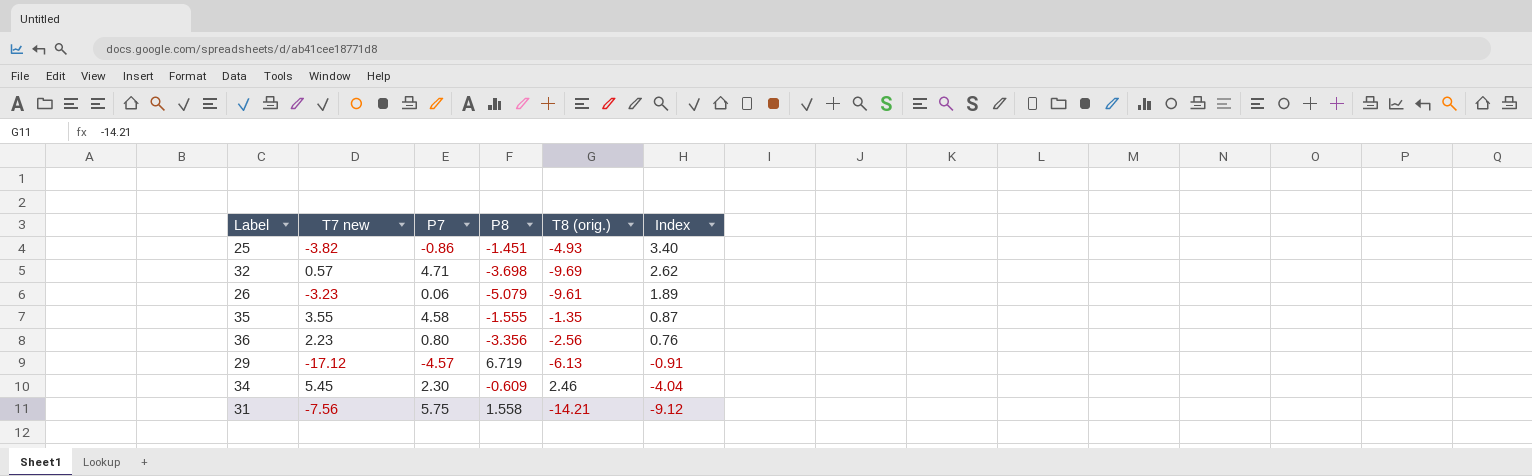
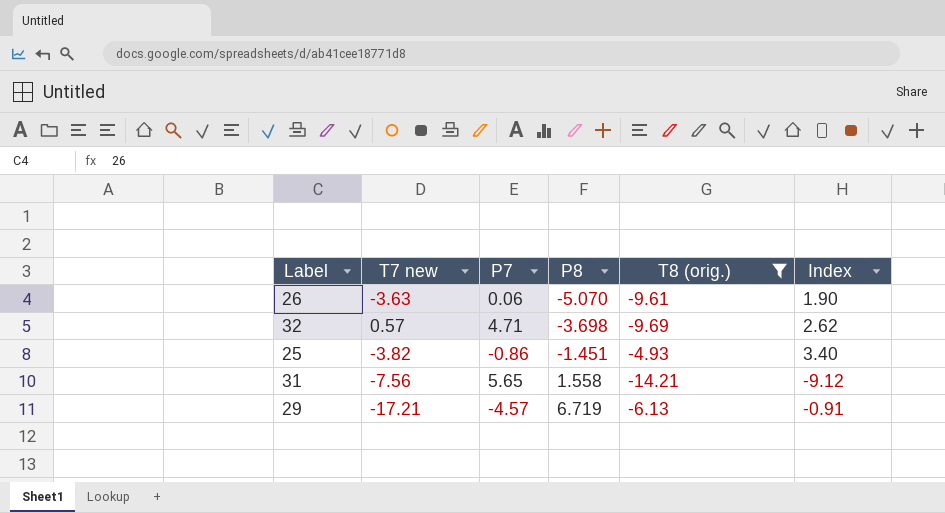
filter: none -> T8 (orig.) <= -4.93
row order: Index descending -> P8 ascending
26 | T7 new: -3.23 -> -3.63
26 | P8: -5.079 -> -5.070
26 | Index: 1.89 -> 1.90
31 | P7: 5.75 -> 5.65
29 | T7 new: -17.12 -> -17.21

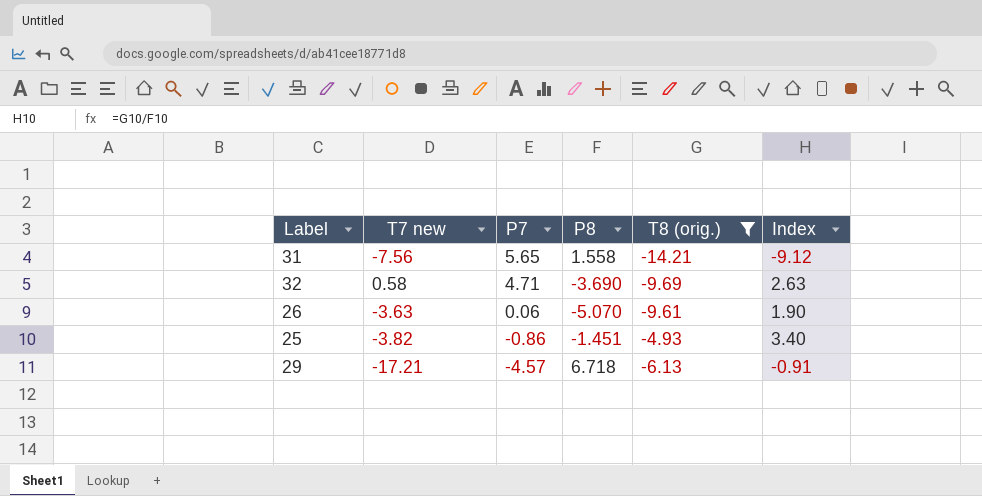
row order: P8 ascending -> P7 descending
32 | T7 new: 0.57 -> 0.58
32 | P8: -3.698 -> -3.690
32 | Index: 2.62 -> 2.63
29 | P8: 6.719 -> 6.718

